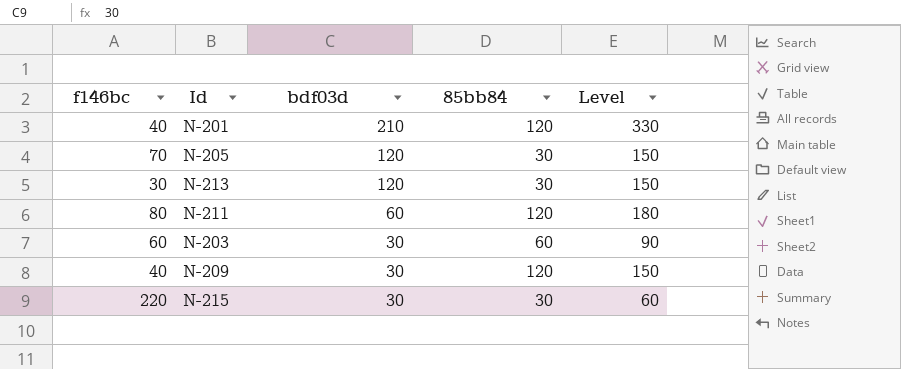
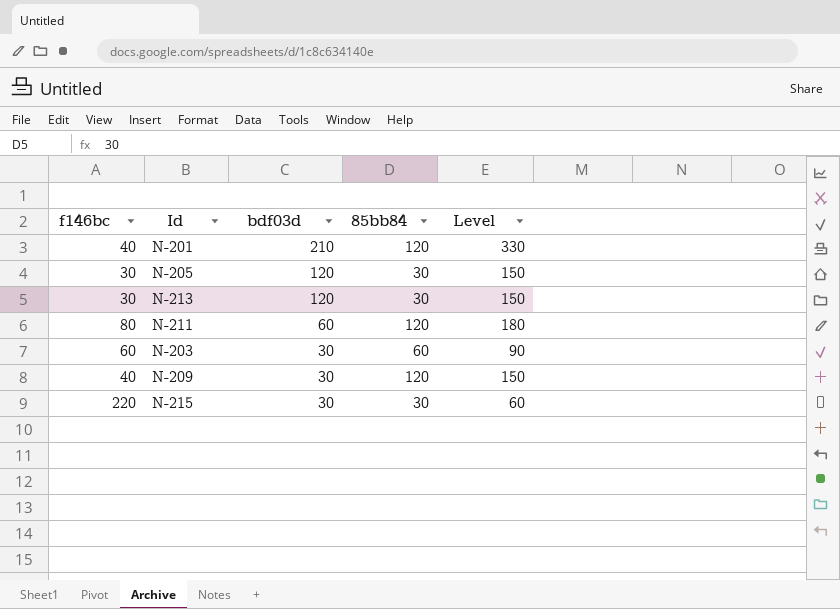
N-205 | f146bc: 70 -> 30

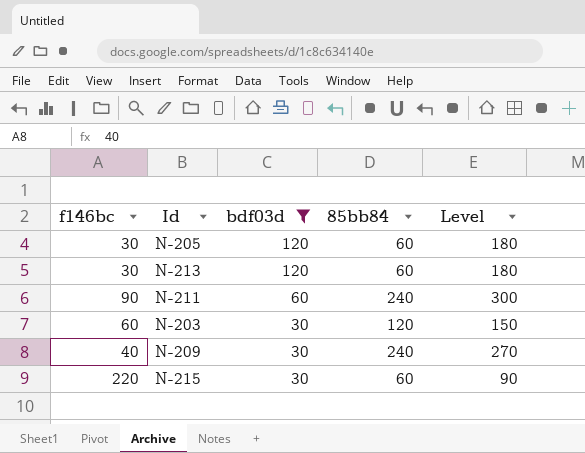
filter: none -> bdf03d != 210
N-205 | 85bb84: 30 -> 60
N-205 | Level: 150 -> 180
N-213 | 85bb84: 30 -> 60
N-213 | Level: 150 -> 180
N-211 | f146bc: 80 -> 90
N-211 | 85bb84: 120 -> 240
N-211 | Level: 180 -> 300
N-203 | 85bb84: 60 -> 120
N-203 | Level: 90 -> 150
N-209 | 85bb84: 120 -> 240
N-209 | Level: 150 -> 270
N-215 | 85bb84: 30 -> 60
N-215 | Level: 60 -> 90

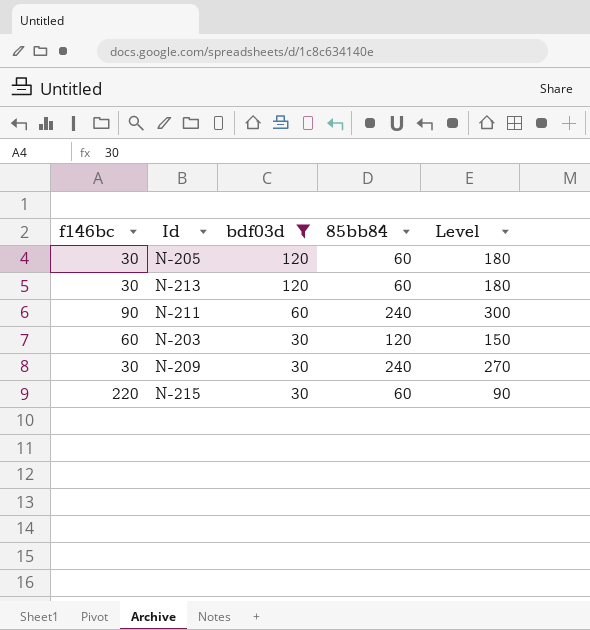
N-209 | f146bc: 40 -> 30

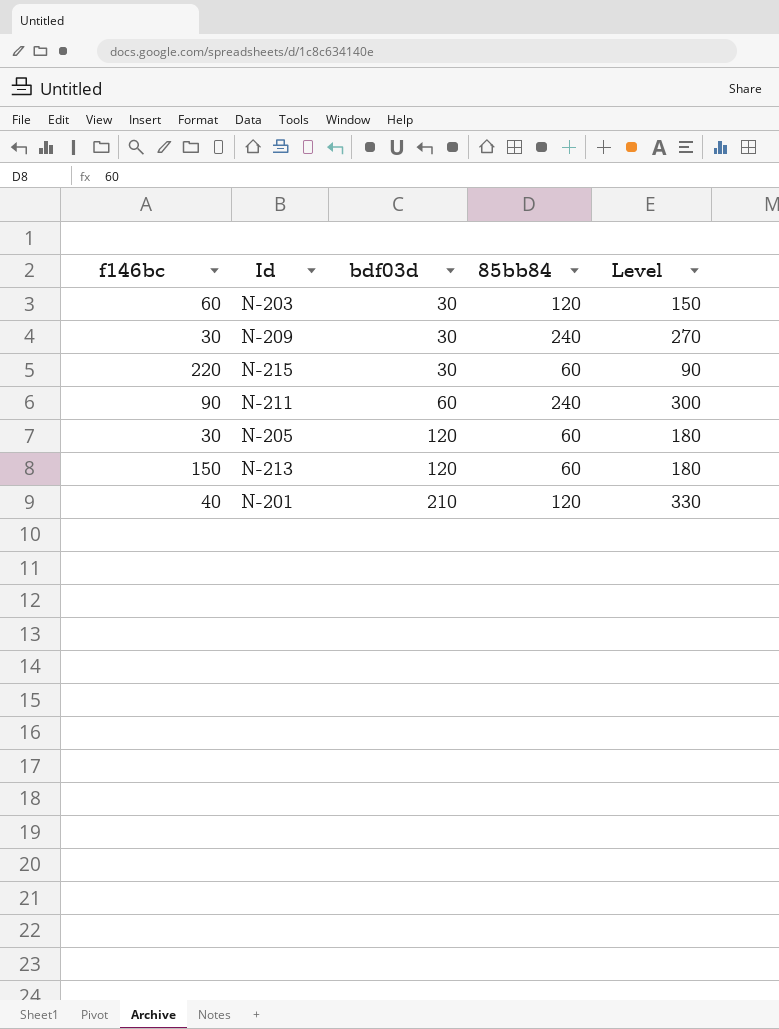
filter: bdf03d != 210 -> none
row order: bdf03d descending -> bdf03d ascending
N-213 | f146bc: 30 -> 150

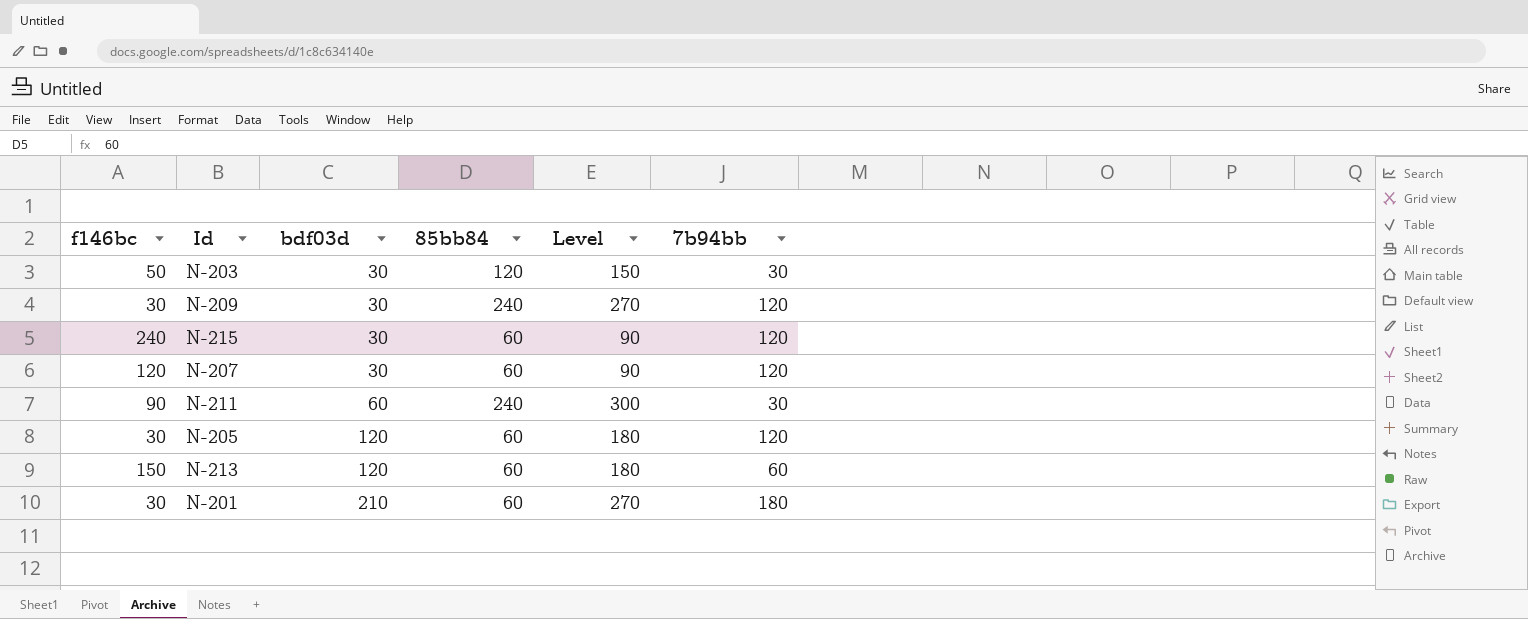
column 7b94bb | position: none -> 6
N-203 | f146bc: 60 -> 50
N-215 | f146bc: 220 -> 240
row N-207: none -> 120 | 30 | 60 | 90 | 120
N-201 | f146bc: 40 -> 30
N-201 | 85bb84: 120 -> 60
N-201 | Level: 330 -> 270

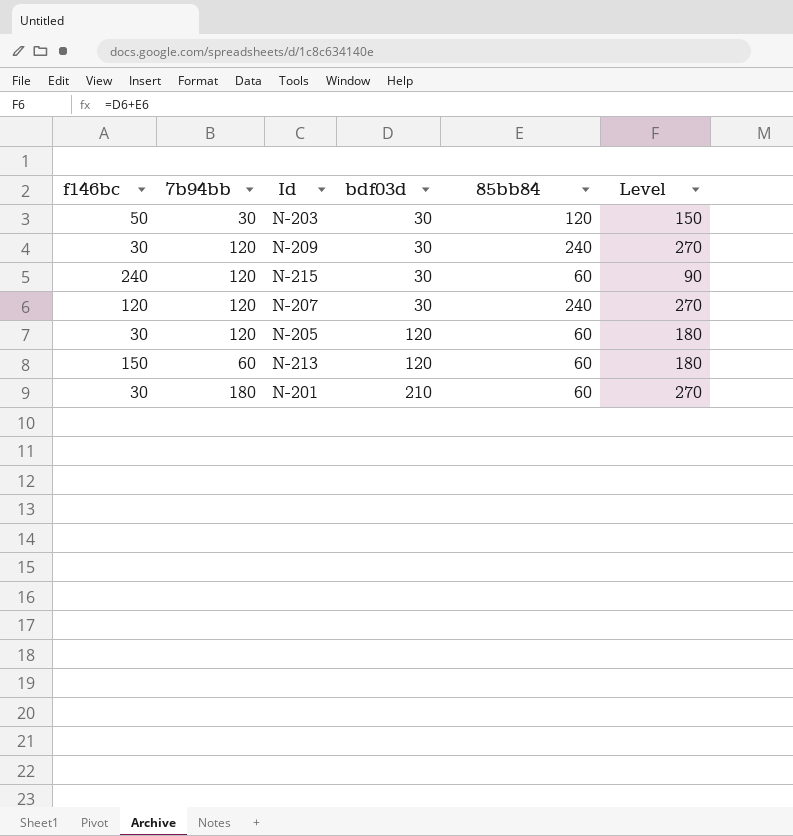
column 7b94bb | position: 6 -> 2
row N-211: 90 | 60 | 240 | 300 | 30 -> none
N-207 | 85bb84: 60 -> 240
N-207 | Level: 90 -> 270

